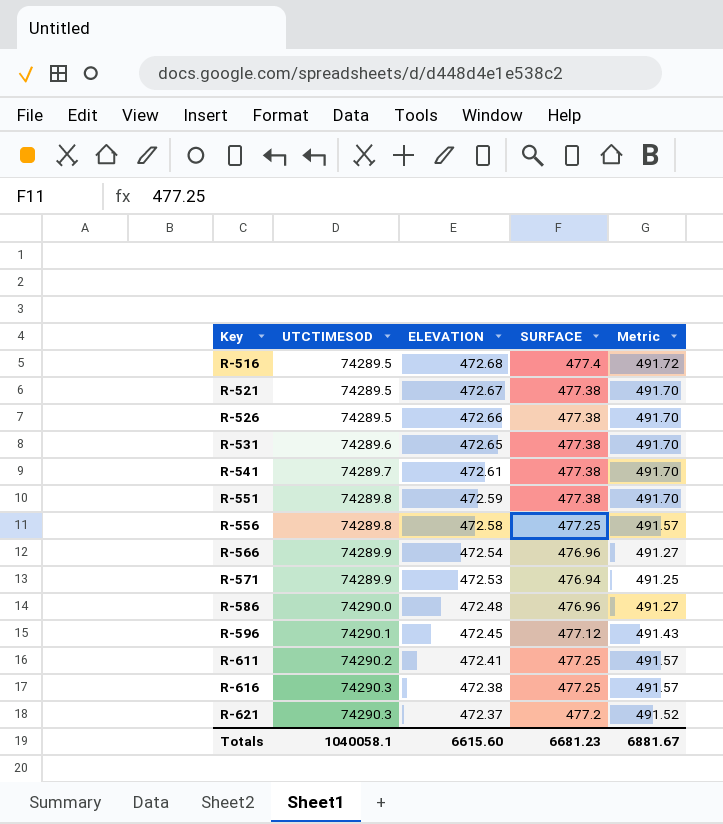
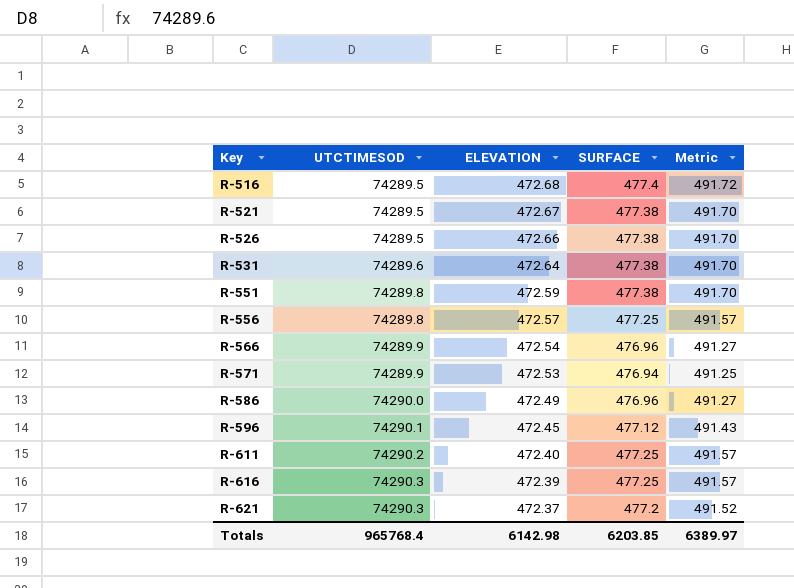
row R-541: 74289.7 | 472.61 | 477.38 | 491.70 -> none
R-531 | ELEVATION: 472.65 -> 472.64
R-556 | ELEVATION: 472.58 -> 472.57
R-586 | ELEVATION: 472.48 -> 472.49
R-611 | ELEVATION: 472.41 -> 472.40
R-616 | ELEVATION: 472.38 -> 472.39
Totals | UTCTIMESOD: 1040058.1 -> 965768.4
Totals | ELEVATION: 6615.60 -> 6142.98
Totals | SURFACE: 6681.23 -> 6203.85
Totals | Metric: 6881.67 -> 6389.97

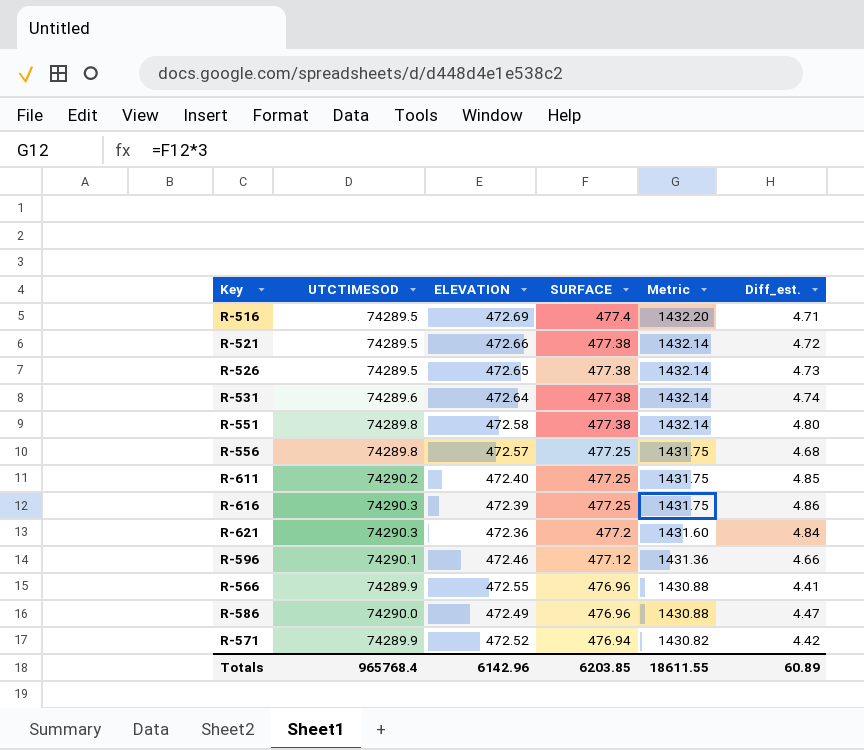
row order: Key ascending -> SURFACE descending
column Metric | formula: [SURFACE] * 1.03 -> [SURFACE] * 3
column Diff_est. | formula: none -> [SURFACE] - [ELEVATION]
R-516 | ELEVATION: 472.68 -> 472.69
R-521 | ELEVATION: 472.67 -> 472.66
R-526 | ELEVATION: 472.66 -> 472.65
R-551 | ELEVATION: 472.59 -> 472.58
R-621 | ELEVATION: 472.37 -> 472.36
R-596 | ELEVATION: 472.45 -> 472.46
R-566 | ELEVATION: 472.54 -> 472.55
R-571 | ELEVATION: 472.53 -> 472.52
Totals | ELEVATION: 6142.98 -> 6142.96
Totals | Metric: 6389.97 -> 18611.55

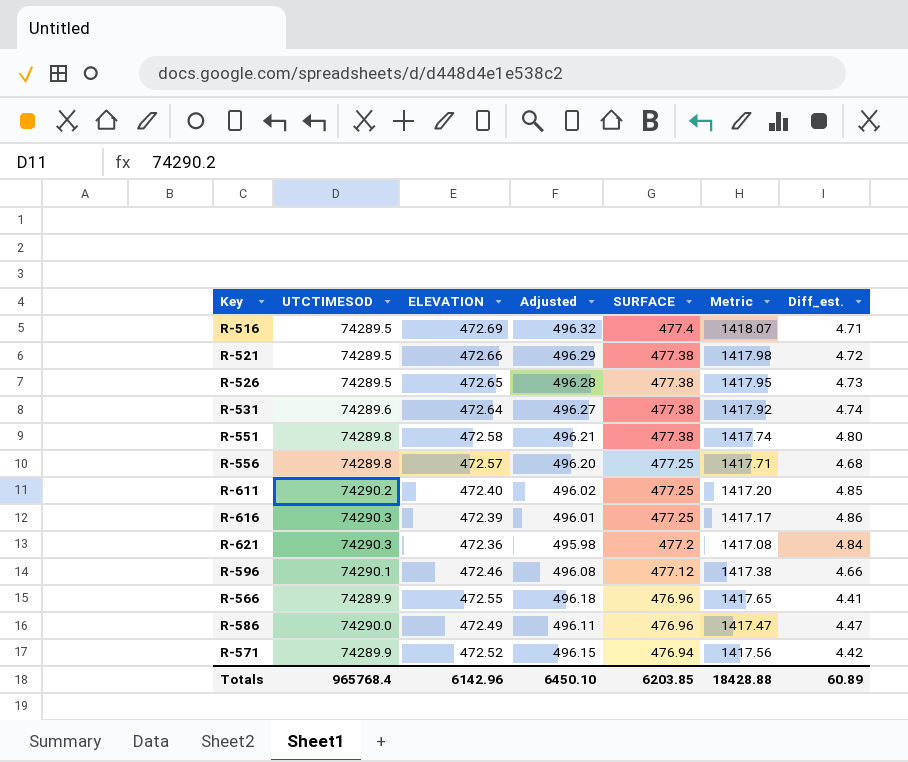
column Adjusted | formula: none -> [ELEVATION] * 1.05
column Metric | formula: [SURFACE] * 3 -> [ELEVATION] * 3
Totals | Metric: 18611.55 -> 18428.88

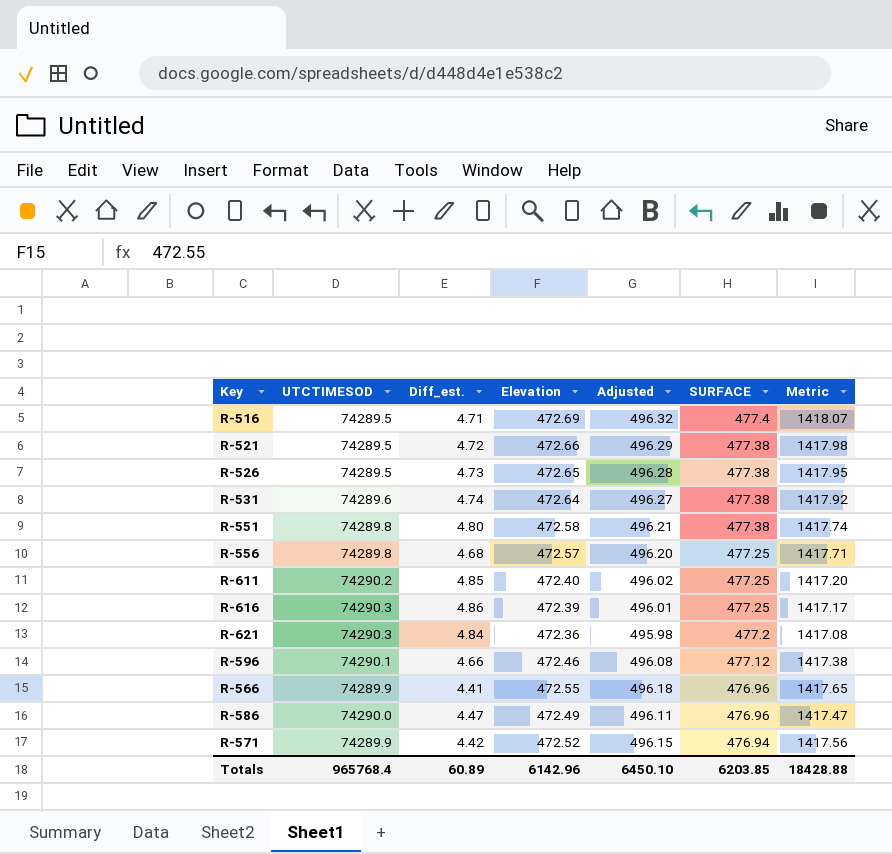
column Diff_est. | position: 7 -> 3
column name: ELEVATION -> Elevation

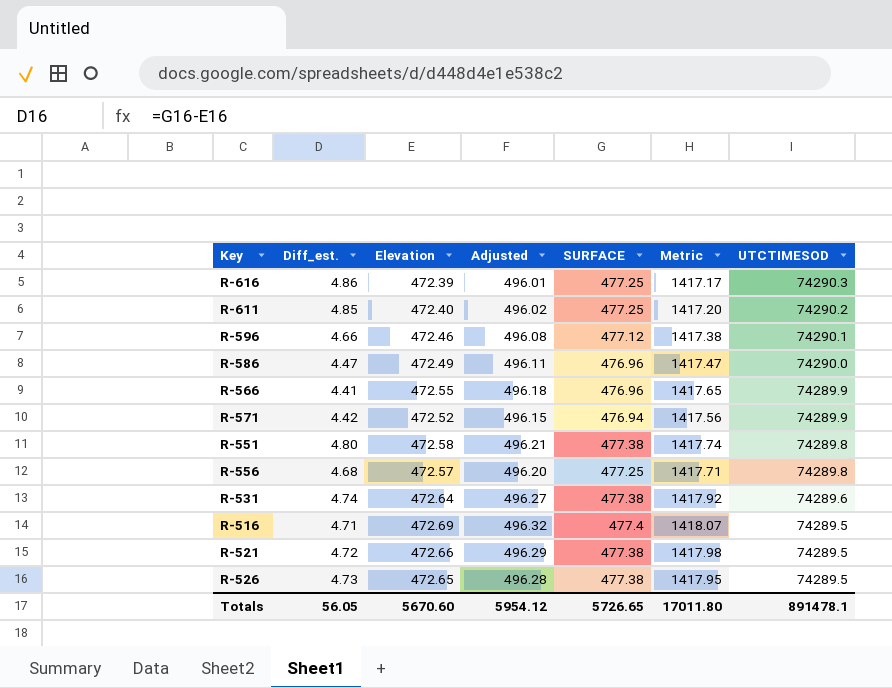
row order: SURFACE descending -> UTCTIMESOD descending
column UTCTIMESOD | position: 2 -> 7
row R-621: 74290.3 | 4.84 | 472.36 | 495.98 | 477.2 | 1417.08 -> none
Totals | Diff_est.: 60.89 -> 56.05
Totals | Elevation: 6142.96 -> 5670.60
Totals | Adjusted: 6450.10 -> 5954.12
Totals | SURFACE: 6203.85 -> 5726.65
Totals | Metric: 18428.88 -> 17011.80
Totals | UTCTIMESOD: 965768.4 -> 891478.1

